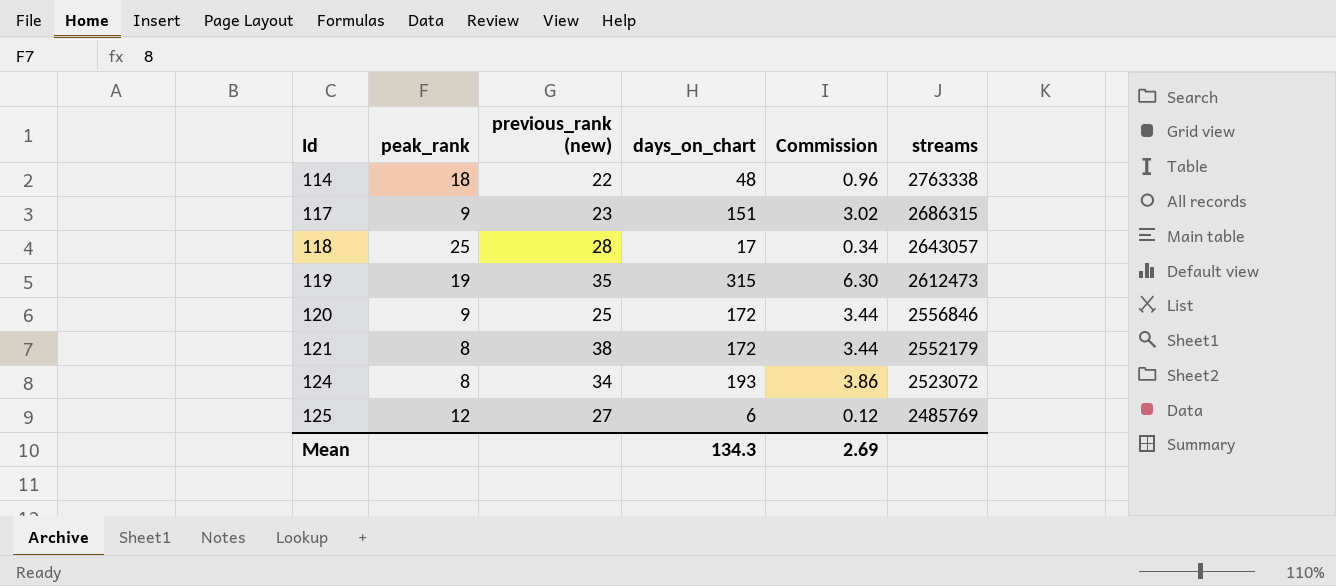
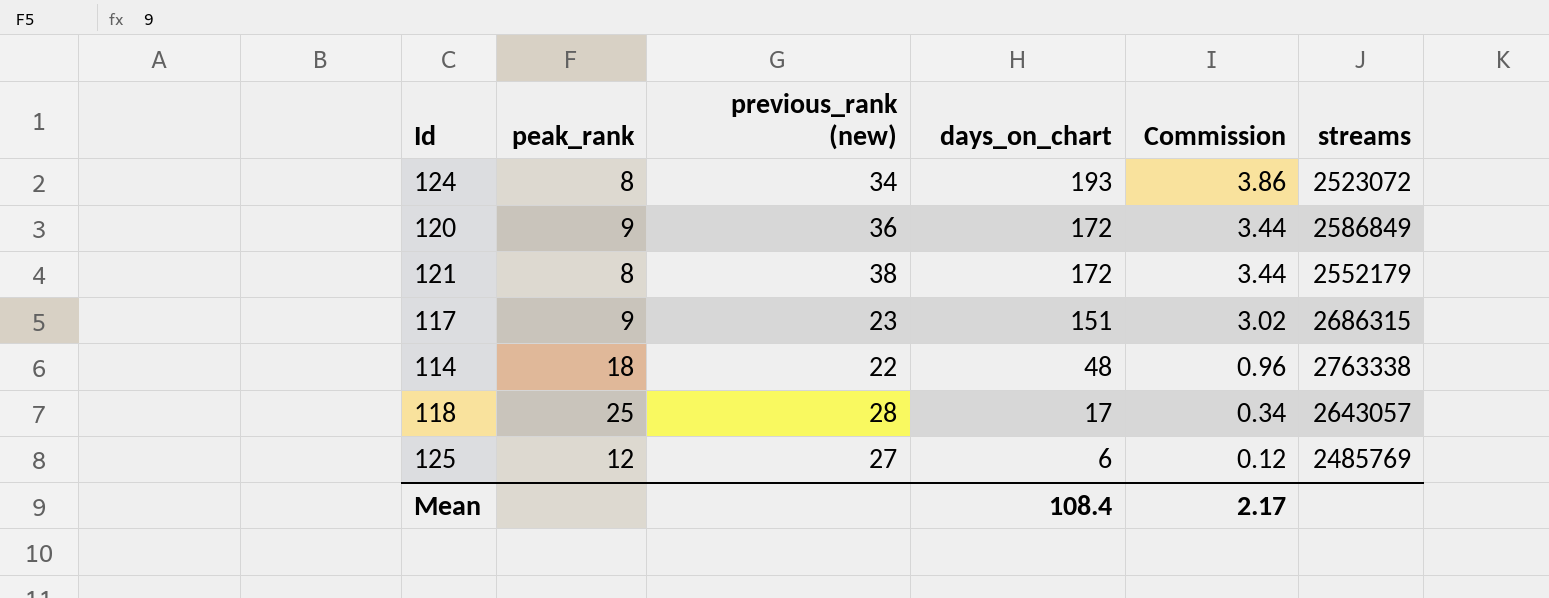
row order: Id ascending -> days_on_chart descending
row 119: 19 | 35 | 315 | 6.30 | 2612473 -> none
120 | previous_rank (new): 25 -> 36
120 | streams: 2556846 -> 2586849
Mean | days_on_chart: 134.3 -> 108.4
Mean | Commission: 2.69 -> 2.17

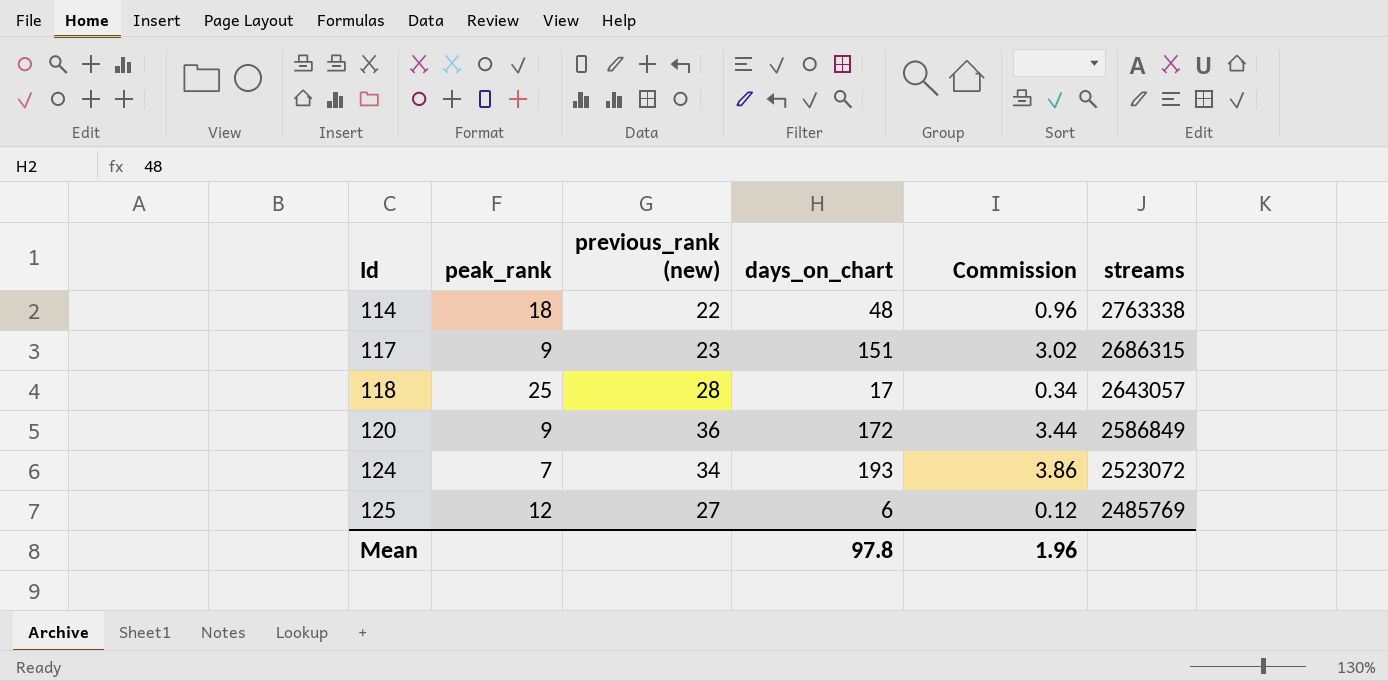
row order: days_on_chart descending -> Id ascending
row 121: 8 | 38 | 172 | 3.44 | 2552179 -> none
124 | peak_rank: 8 -> 7
Mean | days_on_chart: 108.4 -> 97.8
Mean | Commission: 2.17 -> 1.96

